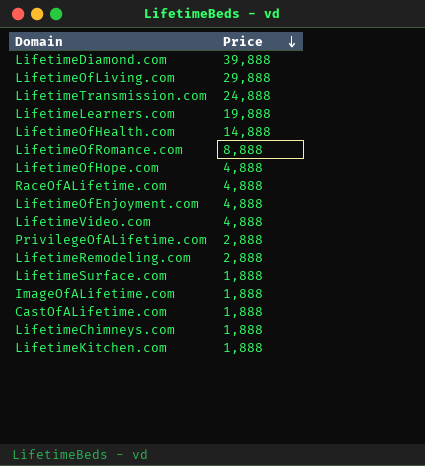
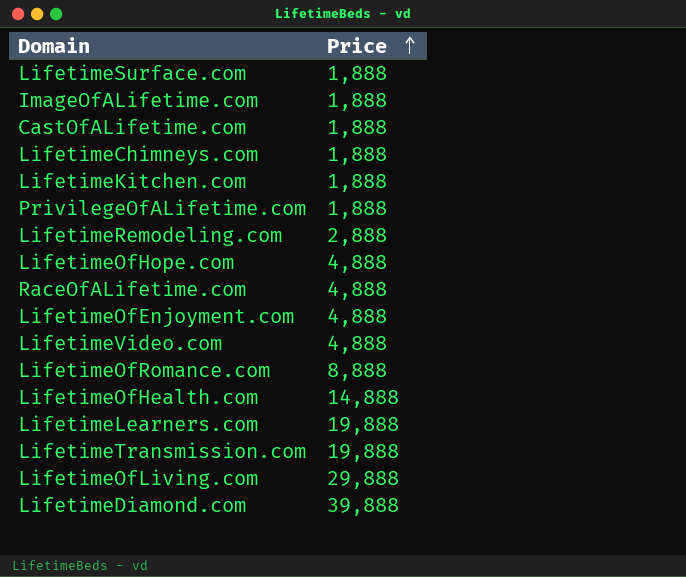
row order: Price descending -> Price ascending
PrivilegeOfALifetime.com | Price: 2,888 -> 1,888
LifetimeTransmission.com | Price: 24,888 -> 19,888

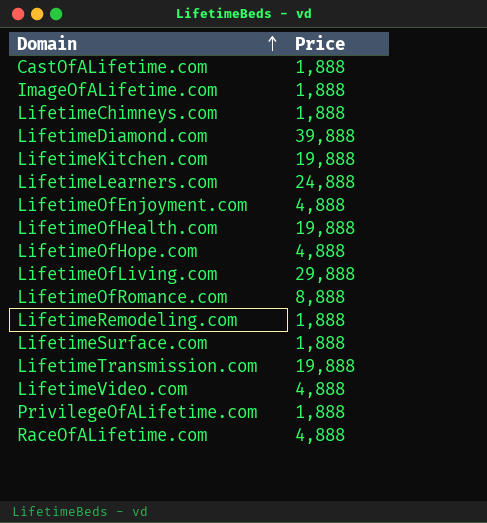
row order: Price ascending -> Domain ascending
LifetimeKitchen.com | Price: 1,888 -> 19,888
LifetimeLearners.com | Price: 19,888 -> 24,888
LifetimeOfHealth.com | Price: 14,888 -> 19,888
LifetimeRemodeling.com | Price: 2,888 -> 1,888

